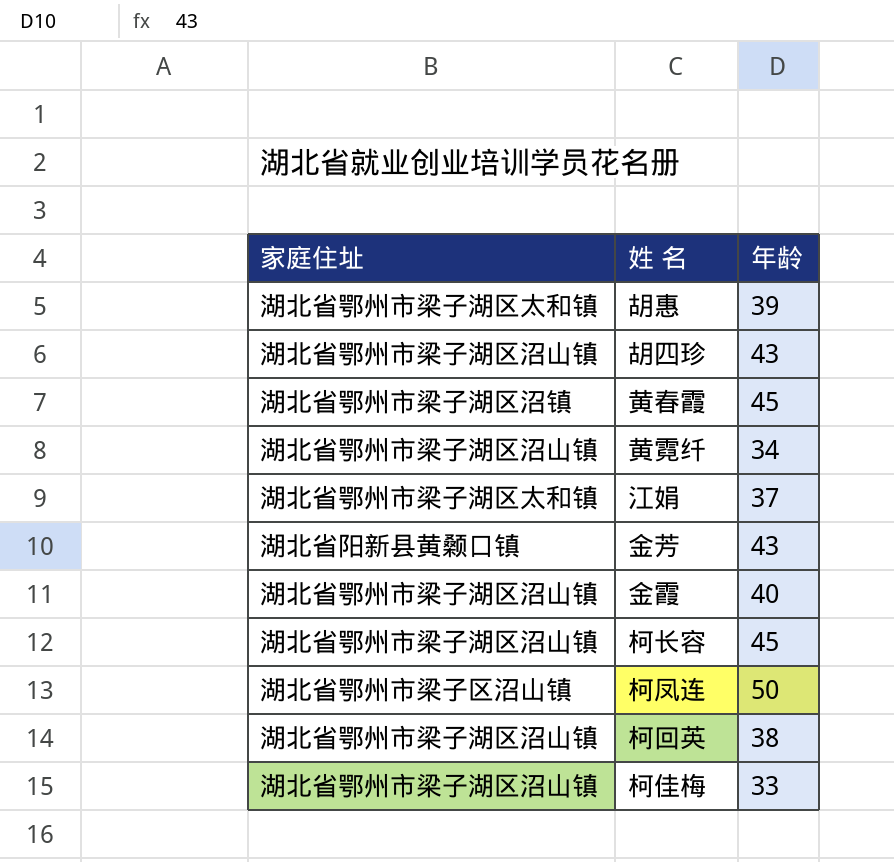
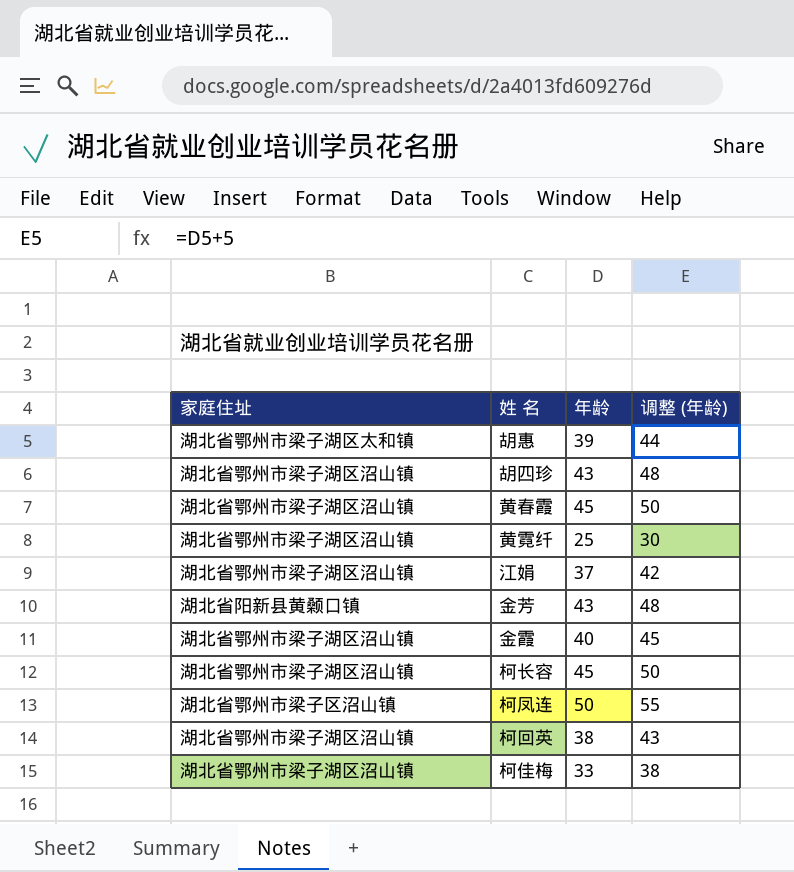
column 调整 (年龄) | formula: none -> [年龄] + 5
黄春霞 | 家庭住址: 湖北省鄂州市梁子湖区沼镇 -> 湖北省鄂州市梁子湖区沼山镇
黄霓纤 | 年龄: 34 -> 25
江娟 | 家庭住址: 湖北省鄂州市梁子湖区太和镇 -> 湖北省鄂州市梁子湖区沼山镇

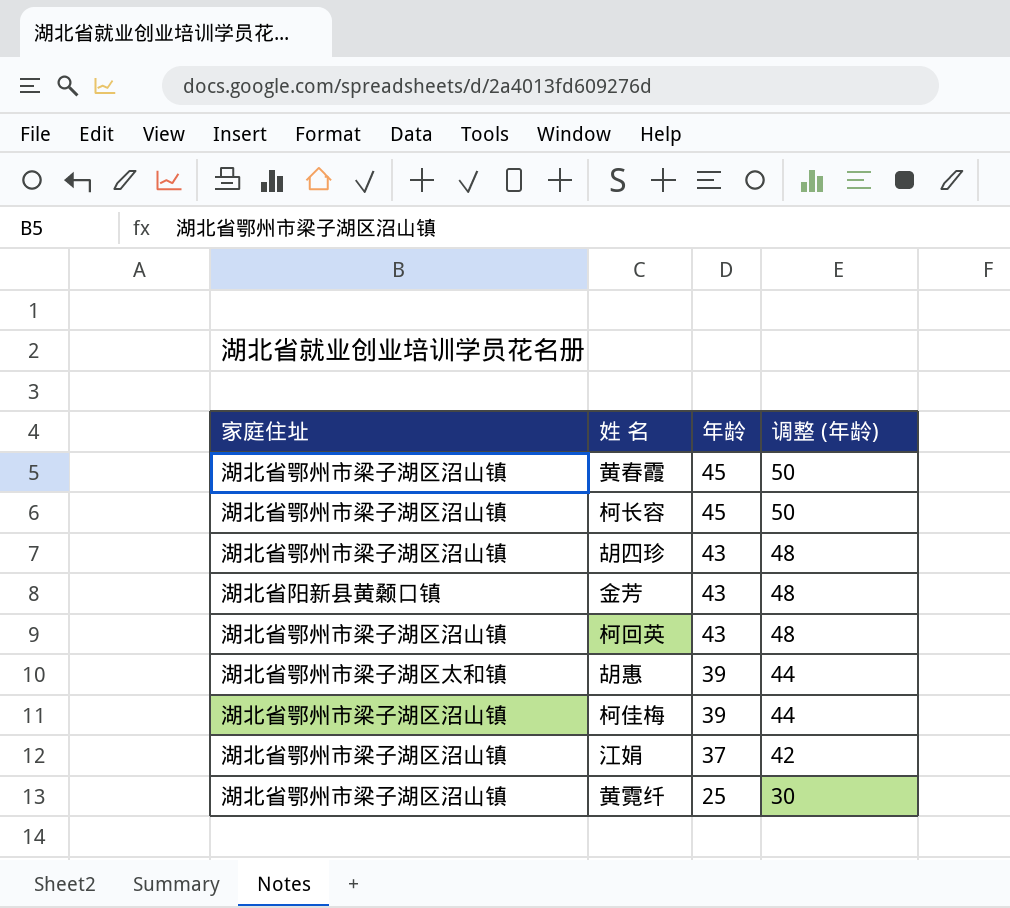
row order: none -> 年龄 descending
row 金霞: 湖北省鄂州市梁子湖区沼山镇 | 40 | 45 -> none
row 柯凤连: 湖北省鄂州市梁子区沼山镇 | 50 | 55 -> none
柯回英 | 年龄: 38 -> 43
柯回英 | 调整 (年龄): 43 -> 48
柯佳梅 | 年龄: 33 -> 39
柯佳梅 | 调整 (年龄): 38 -> 44

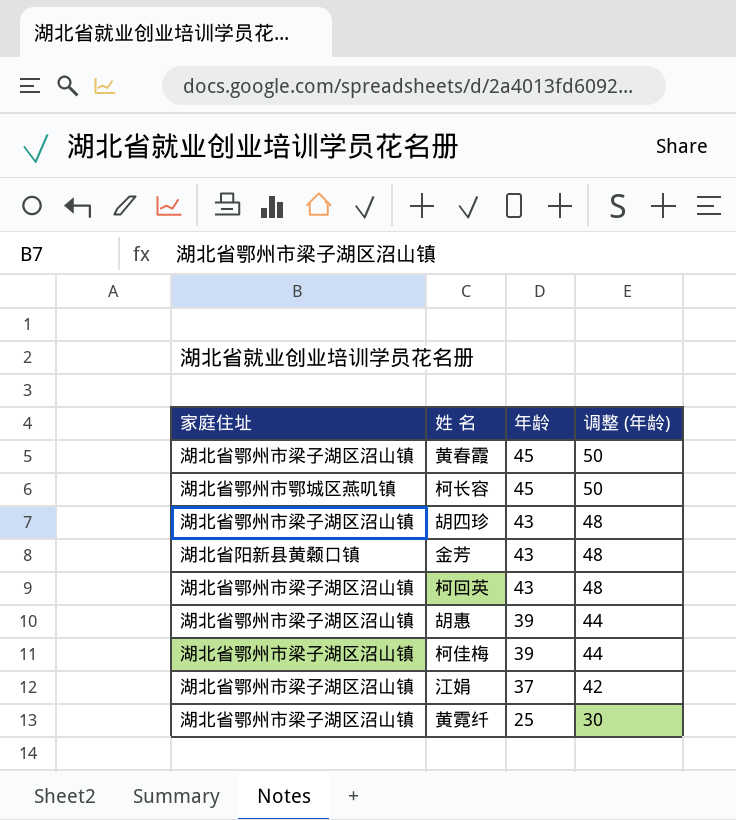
柯长容 | 家庭住址: 湖北省鄂州市梁子湖区沼山镇 -> 湖北省鄂州市鄂城区燕叽镇
胡惠 | 家庭住址: 湖北省鄂州市梁子湖区太和镇 -> 湖北省鄂州市梁子湖区沼山镇

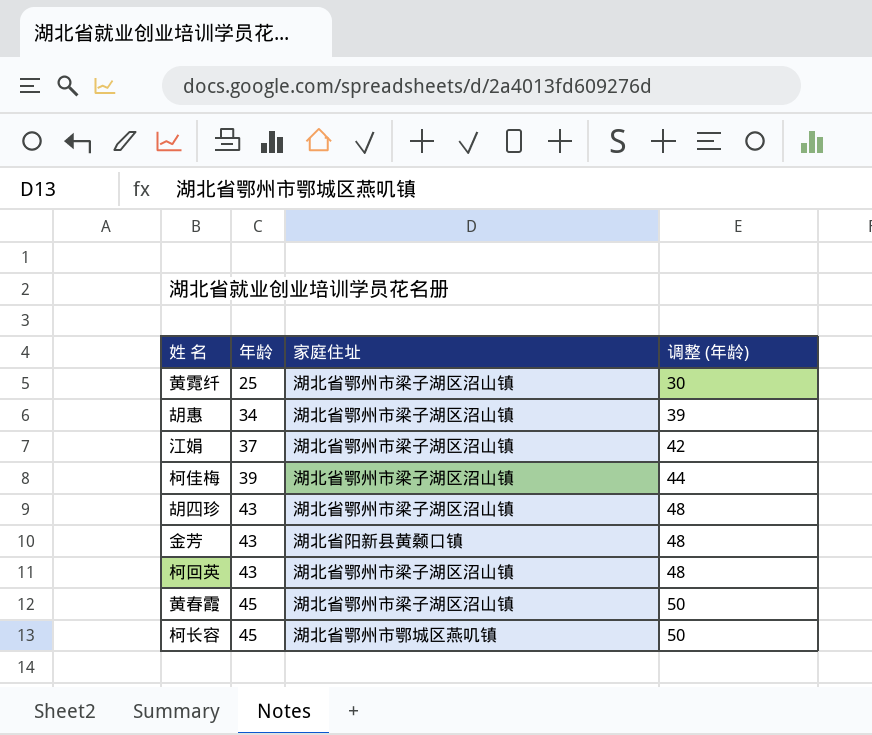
row order: 年龄 descending -> 年龄 ascending
column 家庭住址 | position: 1 -> 3
胡惠 | 年龄: 39 -> 34
胡惠 | 调整 (年龄): 44 -> 39

